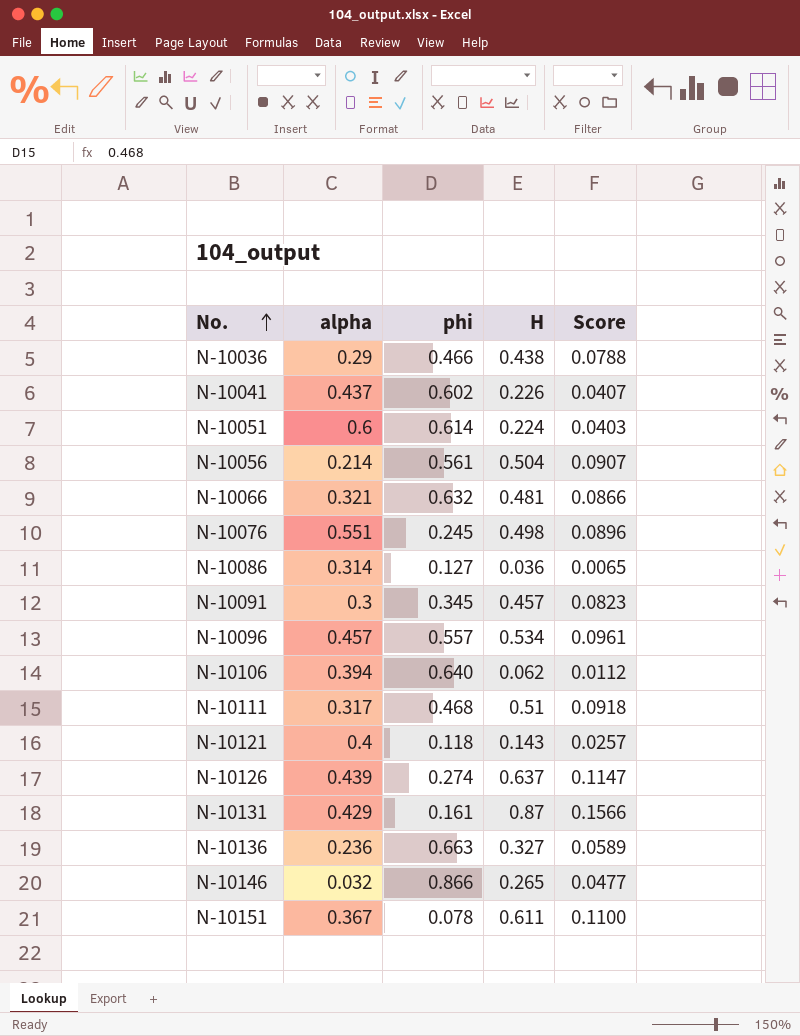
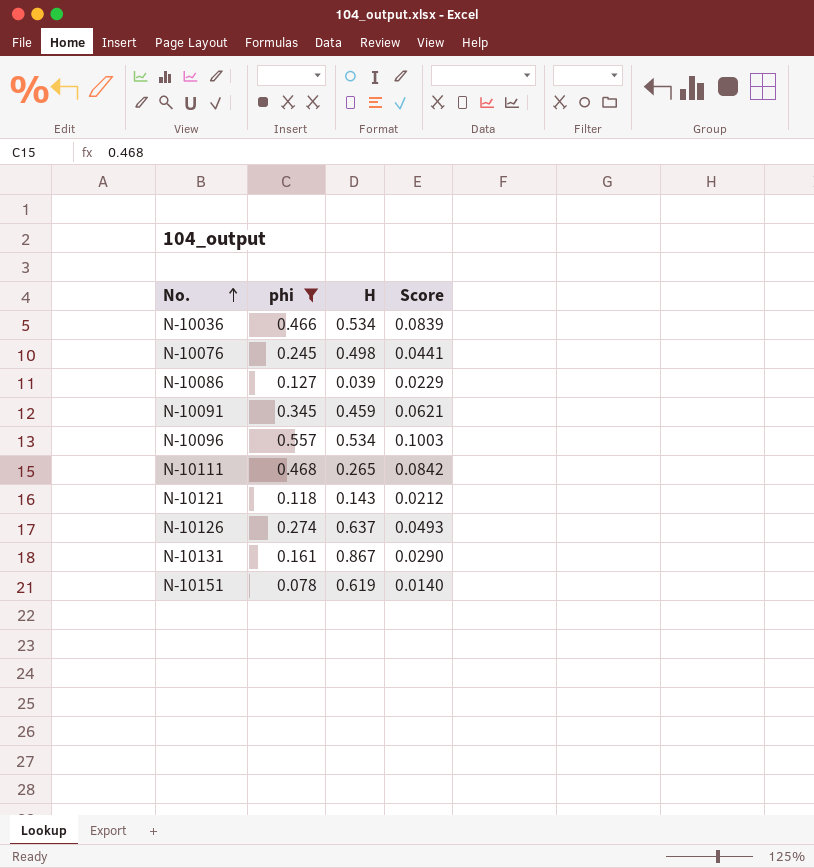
filter: none -> phi <= 0.557
column alpha | position: 2 -> none
column Score | formula: [H] * 0.18 -> [phi] * 0.18
N-10036 | H: 0.438 -> 0.534
N-10086 | H: 0.036 -> 0.039
N-10091 | H: 0.457 -> 0.459
N-10111 | H: 0.51 -> 0.265
N-10131 | H: 0.87 -> 0.867
N-10151 | H: 0.611 -> 0.619

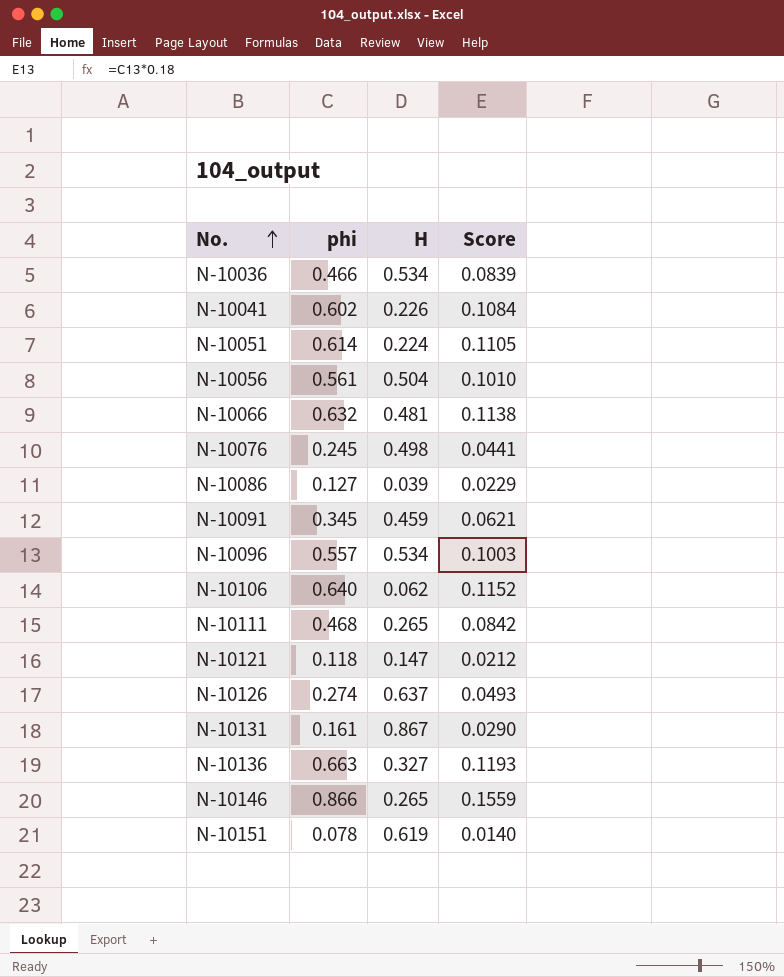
filter: phi <= 0.557 -> none
N-10121 | H: 0.143 -> 0.147

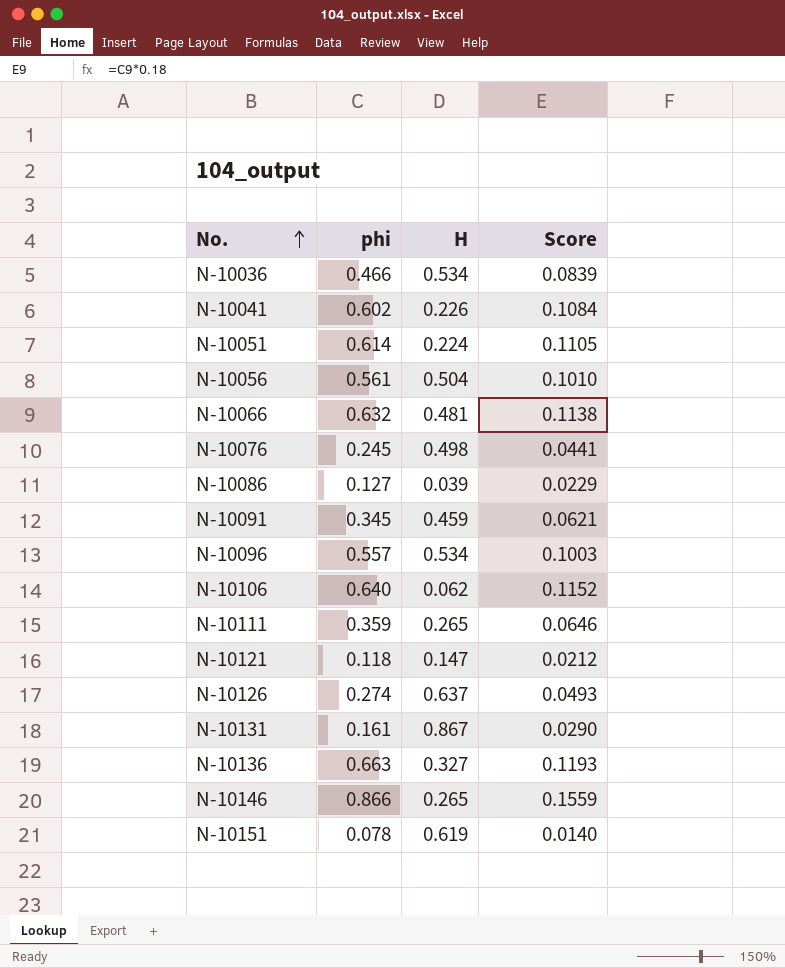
N-10111 | phi: 0.468 -> 0.359
N-10111 | Score: 0.0842 -> 0.0646

